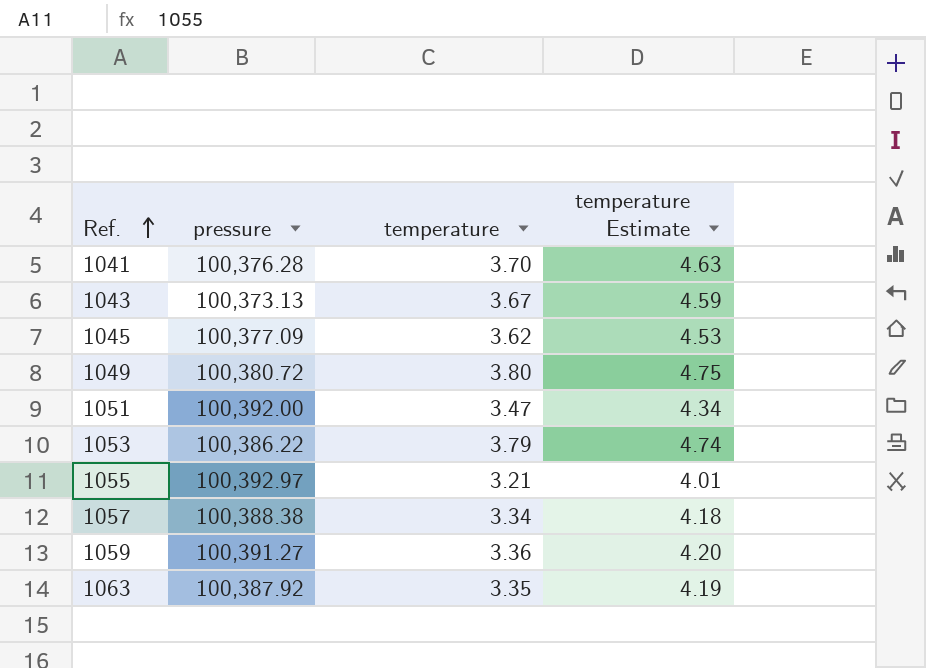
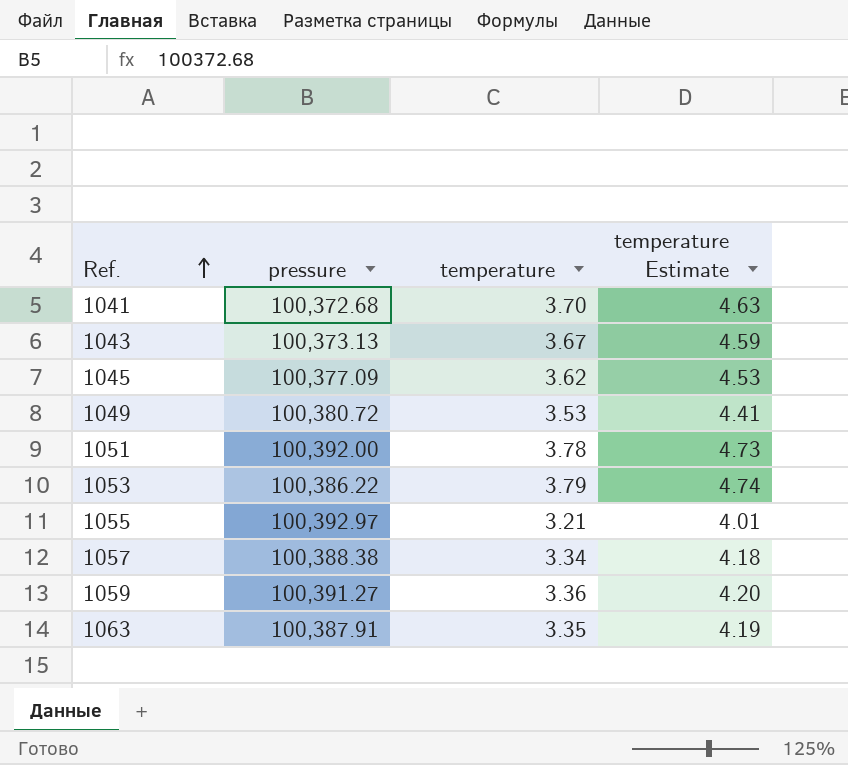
1041 | pressure: 100,376.28 -> 100,372.68
1049 | temperature: 3.80 -> 3.53
1049 | temperature Estimate: 4.75 -> 4.41
1051 | temperature: 3.47 -> 3.78
1051 | temperature Estimate: 4.34 -> 4.73
1063 | pressure: 100,387.92 -> 100,387.91

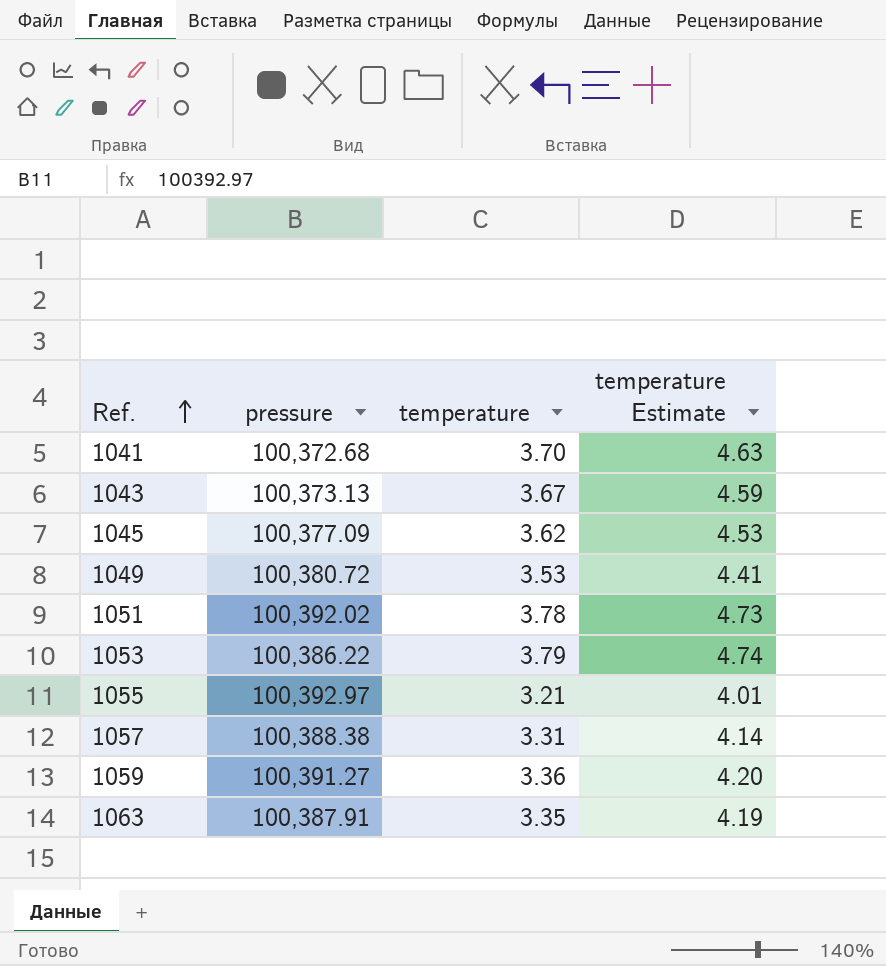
1051 | pressure: 100,392.00 -> 100,392.02
1057 | temperature: 3.34 -> 3.31
1057 | temperature Estimate: 4.18 -> 4.14

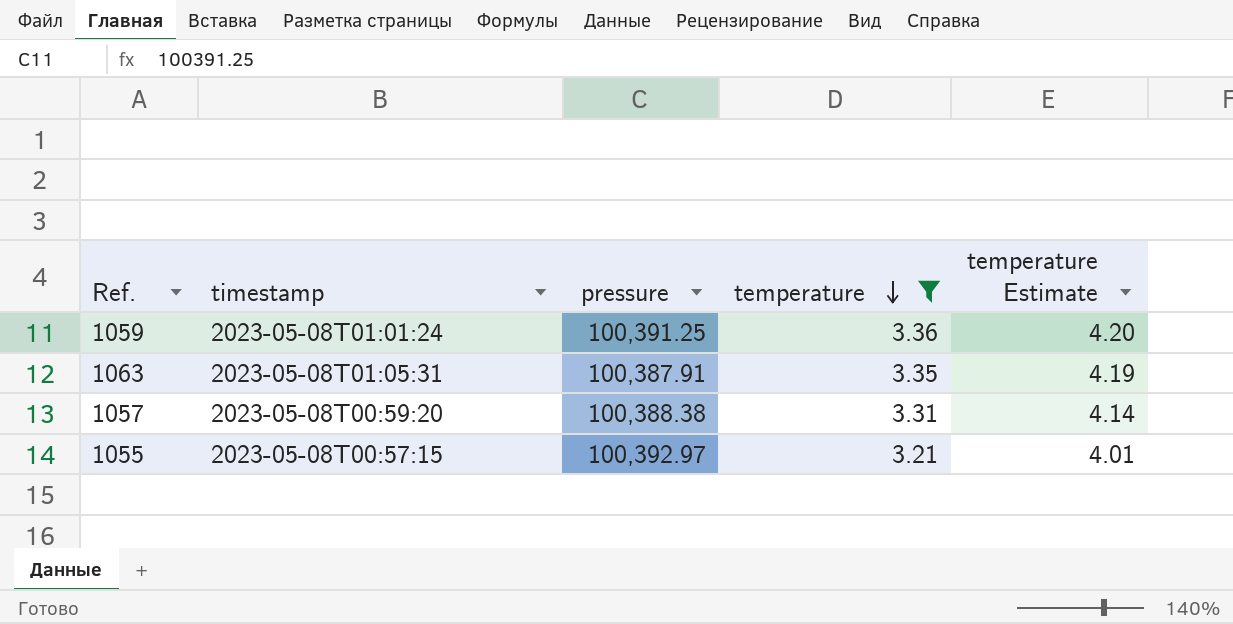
filter: none -> temperature <= 3.36
row order: Ref. ascending -> temperature descending
column timestamp | position: none -> 2
1059 | pressure: 100,391.27 -> 100,391.25

